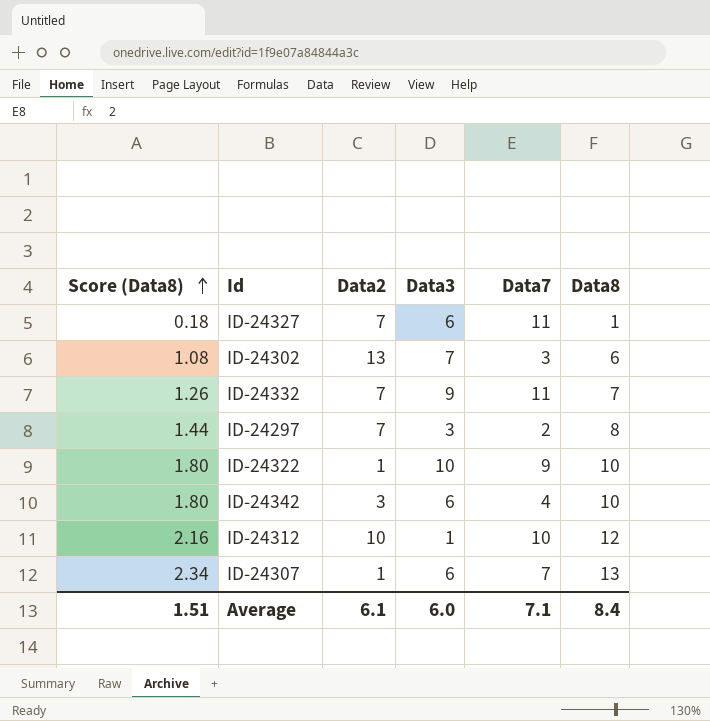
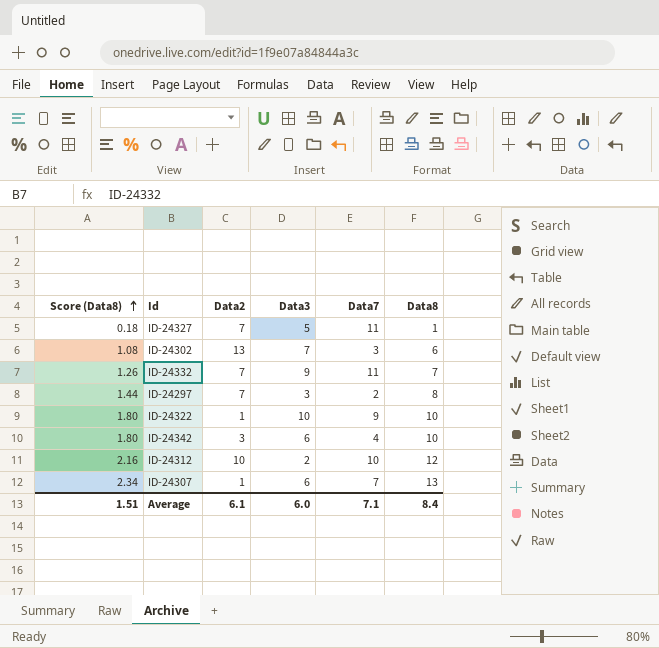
ID-24327 | Data3: 6 -> 5
ID-24312 | Data3: 1 -> 2

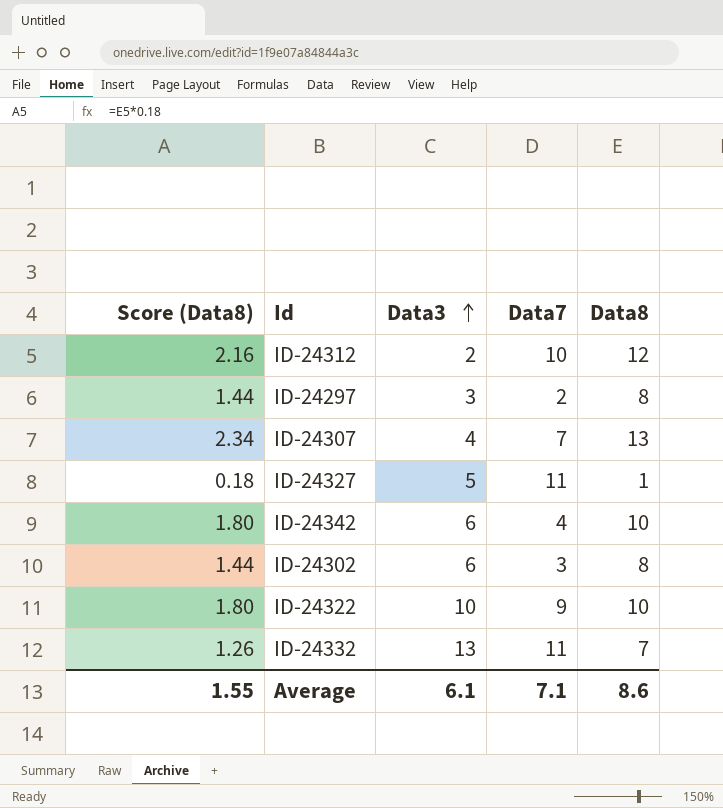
row order: Score (Data8) ascending -> Data3 ascending
column Data2 | position: 3 -> none
ID-24307 | Data3: 6 -> 4
ID-24302 | Score (Data8): 1.08 -> 1.44
ID-24302 | Data3: 7 -> 6
ID-24302 | Data8: 6 -> 8
ID-24332 | Data3: 9 -> 13
Average | Score (Data8): 1.51 -> 1.55
Average | Data3: 6.0 -> 6.1
Average | Data8: 8.4 -> 8.6

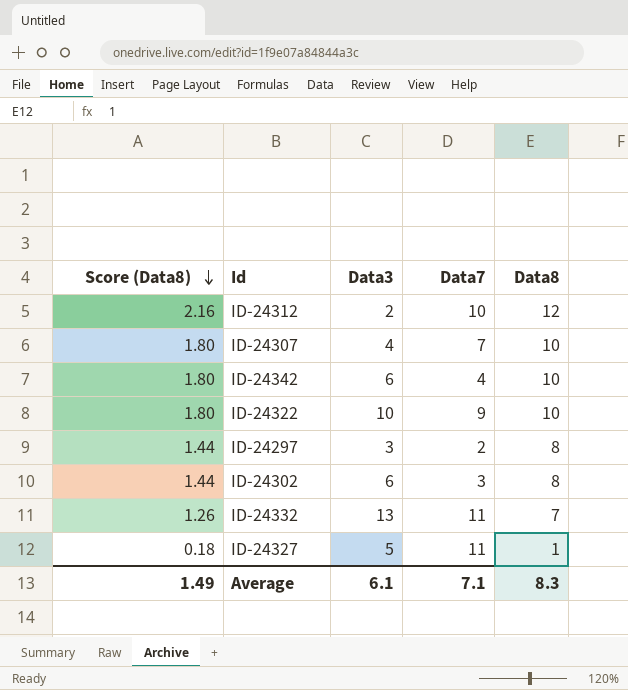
row order: Data3 ascending -> Score (Data8) descending
ID-24307 | Score (Data8): 2.34 -> 1.80
ID-24307 | Data8: 13 -> 10
Average | Score (Data8): 1.55 -> 1.49
Average | Data8: 8.6 -> 8.3

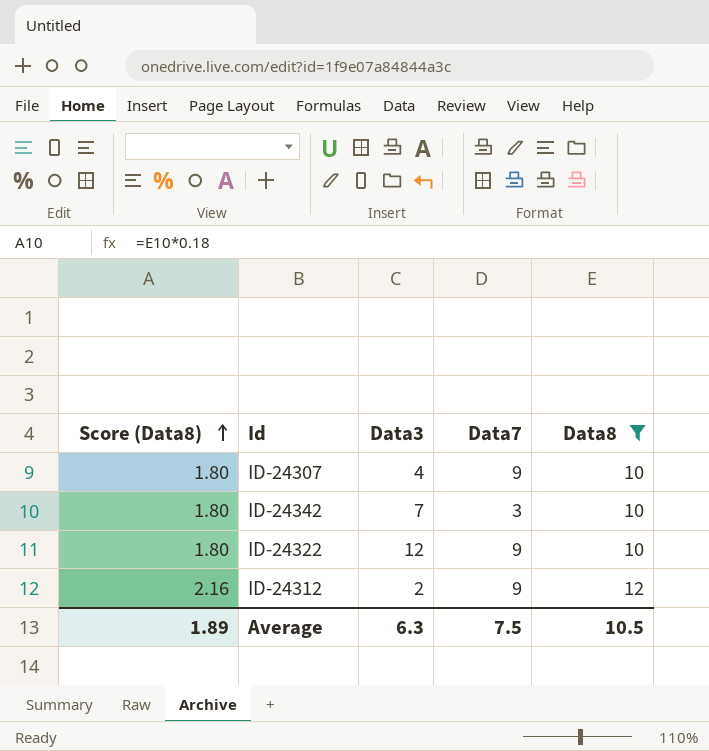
filter: none -> Data8 >= 10
row order: Score (Data8) descending -> Score (Data8) ascending
ID-24307 | Data7: 7 -> 9
ID-24342 | Data3: 6 -> 7
ID-24342 | Data7: 4 -> 3
ID-24322 | Data3: 10 -> 12
ID-24312 | Data7: 10 -> 9
Average | Score (Data8): 1.49 -> 1.89
Average | Data3: 6.1 -> 6.3
Average | Data7: 7.1 -> 7.5
Average | Data8: 8.3 -> 10.5

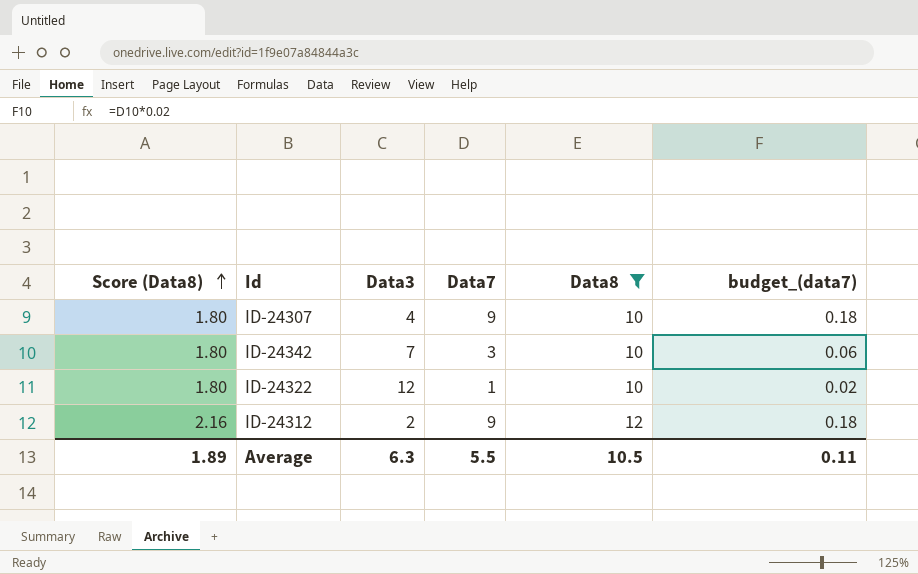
column budget_(data7) | formula: none -> [Data7] * 0.02
ID-24322 | Data7: 9 -> 1
Average | Data7: 7.5 -> 5.5

